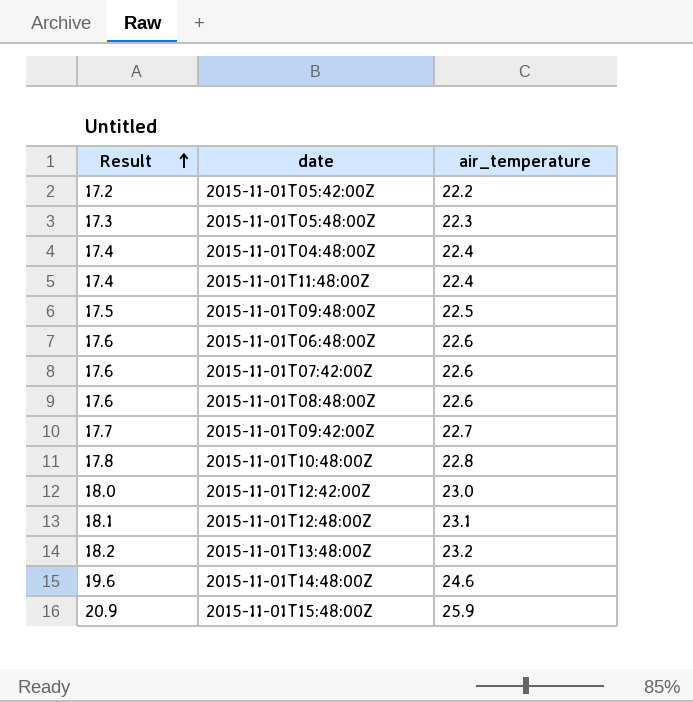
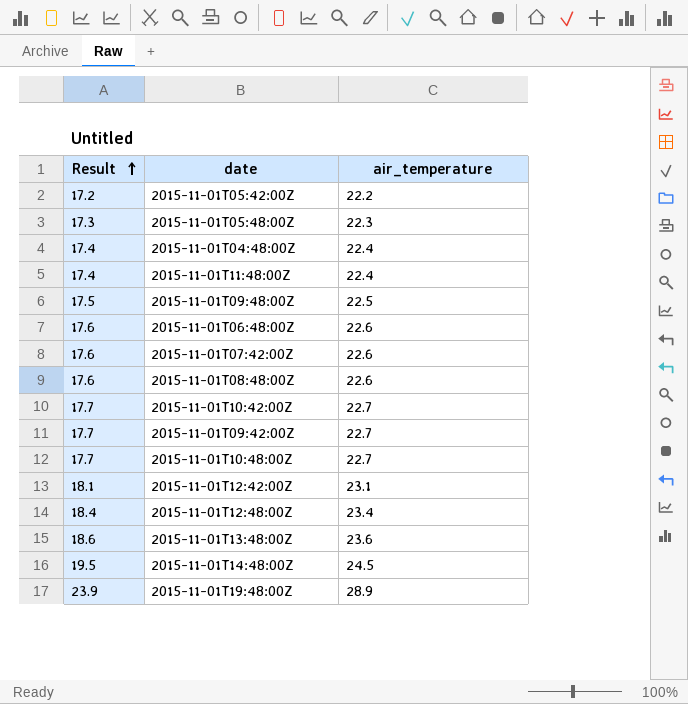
row 2015-11-01T15:48:00Z: 20.9 | 25.9 -> none
row 2015-11-01T10:42:00Z: none -> 17.7 | 22.7
2015-11-01T10:48:00Z | Result: 17.8 -> 17.7
2015-11-01T10:48:00Z | air_temperature: 22.8 -> 22.7
2015-11-01T12:42:00Z | Result: 18.0 -> 18.1
2015-11-01T12:42:00Z | air_temperature: 23.0 -> 23.1
2015-11-01T12:48:00Z | Result: 18.1 -> 18.4
2015-11-01T12:48:00Z | air_temperature: 23.1 -> 23.4
2015-11-01T13:48:00Z | Result: 18.2 -> 18.6
2015-11-01T13:48:00Z | air_temperature: 23.2 -> 23.6
2015-11-01T14:48:00Z | Result: 19.6 -> 19.5
2015-11-01T14:48:00Z | air_temperature: 24.6 -> 24.5
row 2015-11-01T19:48:00Z: none -> 23.9 | 28.9

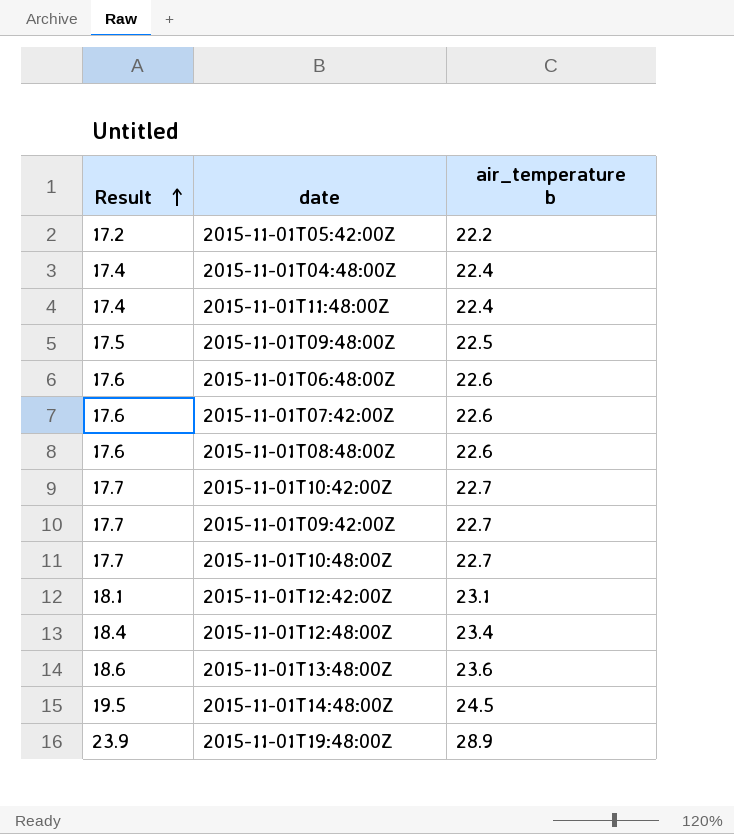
column name: air_temperature -> air_temperature b
row 2015-11-01T05:48:00Z: 17.3 | 22.3 -> none

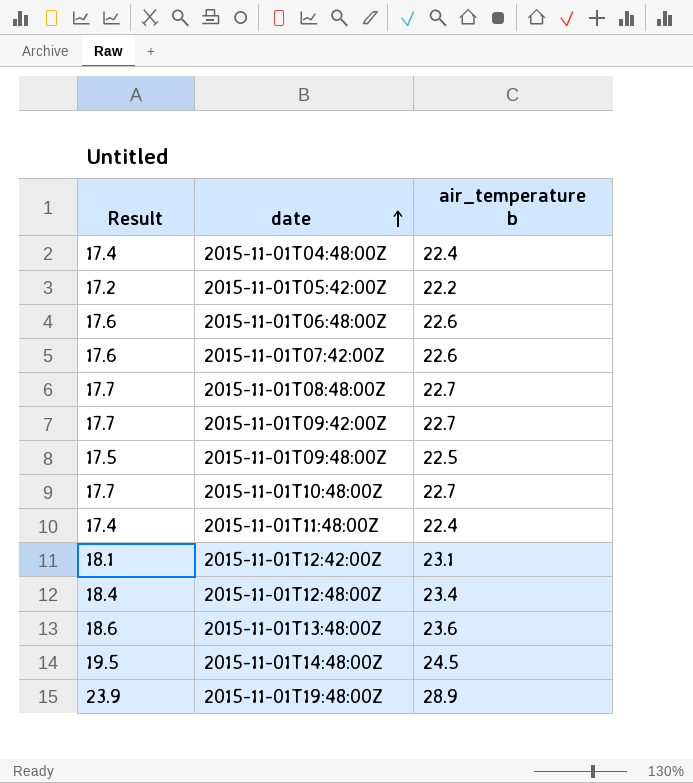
row order: Result ascending -> date ascending
row 2015-11-01T10:42:00Z: 17.7 | 22.7 -> none
2015-11-01T08:48:00Z | Result: 17.6 -> 17.7
2015-11-01T08:48:00Z | air_temperature b: 22.6 -> 22.7

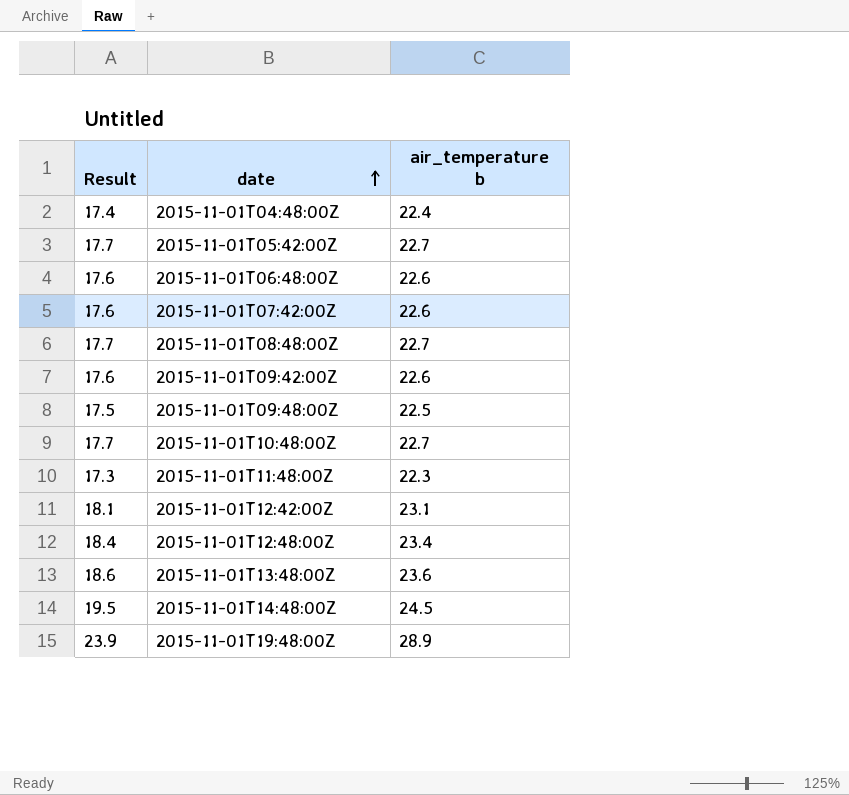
2015-11-01T05:42:00Z | Result: 17.2 -> 17.7
2015-11-01T05:42:00Z | air_temperature b: 22.2 -> 22.7
2015-11-01T09:42:00Z | Result: 17.7 -> 17.6
2015-11-01T09:42:00Z | air_temperature b: 22.7 -> 22.6
2015-11-01T11:48:00Z | Result: 17.4 -> 17.3
2015-11-01T11:48:00Z | air_temperature b: 22.4 -> 22.3

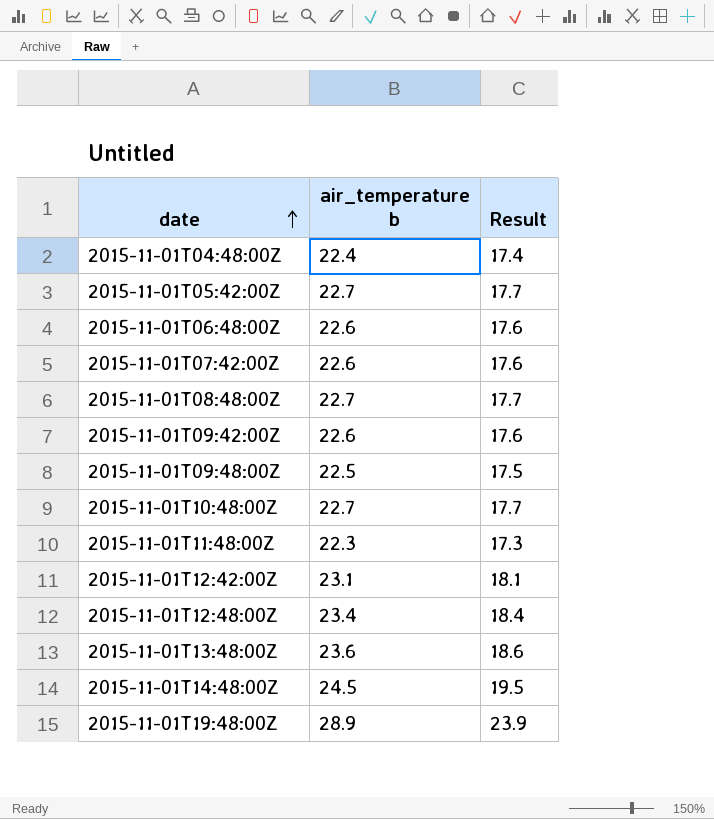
column Result | position: 1 -> 3

